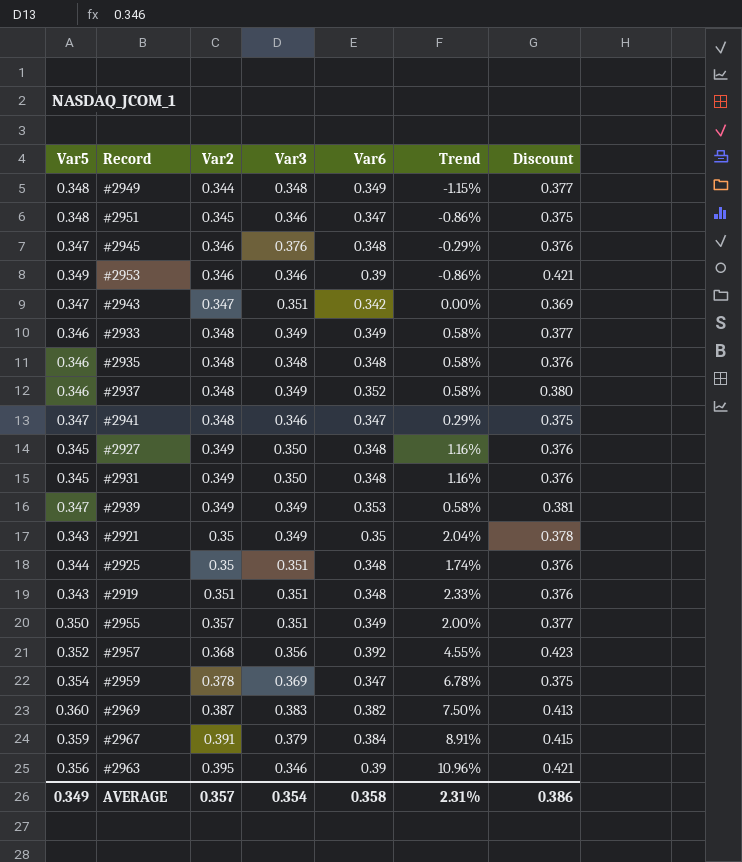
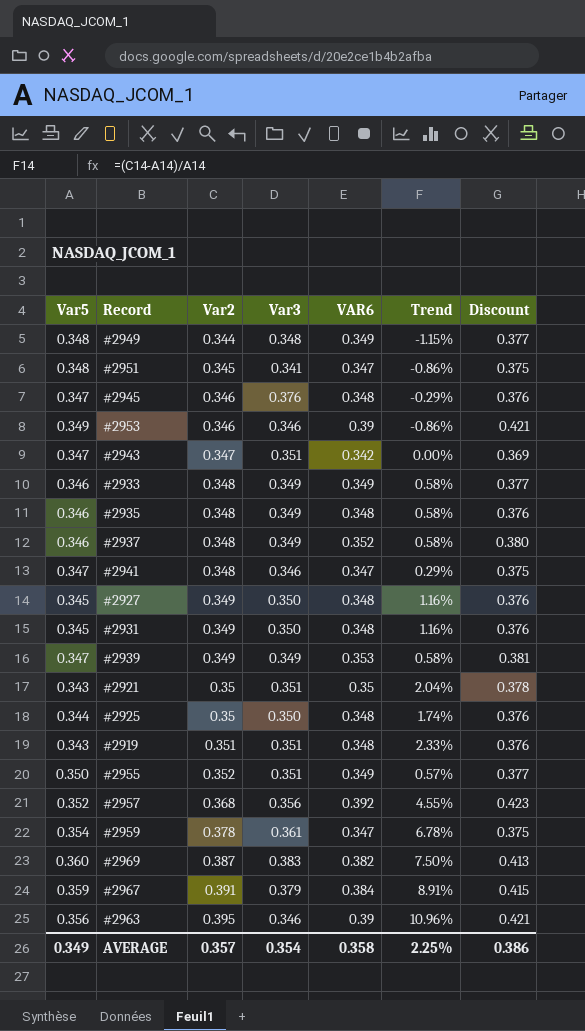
column name: Var6 -> VAR6
#2951 | Var3: 0.346 -> 0.341
#2935 | Var3: 0.348 -> 0.349
#2921 | Var3: 0.349 -> 0.351
#2925 | Var3: 0.351 -> 0.350
#2955 | Var2: 0.357 -> 0.352
#2955 | Trend: 2.00% -> 0.57%
#2959 | Var3: 0.369 -> 0.361
AVERAGE | Trend: 2.31% -> 2.25%

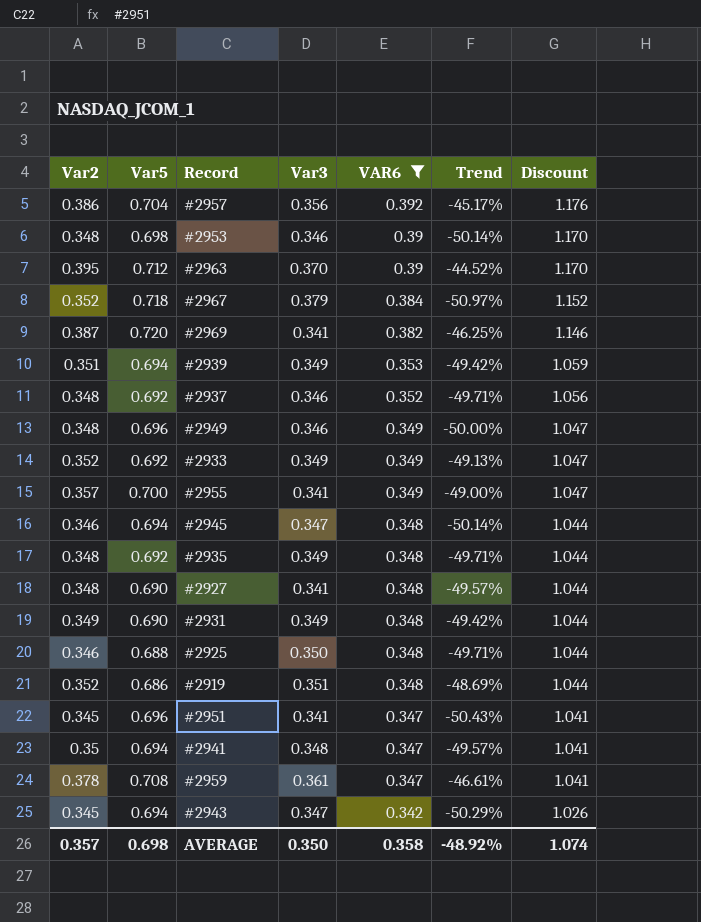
filter: none -> VAR6 != 0.35
row order: Var2 ascending -> VAR6 descending
column Var2 | position: 3 -> 1
column Discount | formula: [VAR6] * 1.08 -> [VAR6] * 3
#2957 | Var2: 0.368 -> 0.386
#2957 | Var5: 0.352 -> 0.704
#2957 | Trend: 4.55% -> -45.17%
#2953 | Var2: 0.346 -> 0.348
#2953 | Var5: 0.349 -> 0.698
#2953 | Trend: -0.86% -> -50.14%
#2963 | Var5: 0.356 -> 0.712
#2963 | Var3: 0.346 -> 0.370
#2963 | Trend: 10.96% -> -44.52%
#2967 | Var2: 0.391 -> 0.352
#2967 | Var5: 0.359 -> 0.718
#2967 | Trend: 8.91% -> -50.97%
#2969 | Var5: 0.360 -> 0.720
#2969 | Var3: 0.383 -> 0.341
#2969 | Trend: 7.50% -> -46.25%
#2939 | Var2: 0.349 -> 0.351
#2939 | Var5: 0.347 -> 0.694
#2939 | Trend: 0.58% -> -49.42%
#2937 | Var5: 0.346 -> 0.692
#2937 | Var3: 0.349 -> 0.346
#2937 | Trend: 0.58% -> -49.71%
#2949 | Var2: 0.344 -> 0.348
#2949 | Var5: 0.348 -> 0.696
#2949 | Var3: 0.348 -> 0.346
#2949 | Trend: -1.15% -> -50.00%
#2933 | Var2: 0.348 -> 0.352
#2933 | Var5: 0.346 -> 0.692
#2933 | Trend: 0.58% -> -49.13%
#2955 | Var2: 0.352 -> 0.357
#2955 | Var5: 0.350 -> 0.700
#2955 | Var3: 0.351 -> 0.341
#2955 | Trend: 0.57% -> -49.00%
#2945 | Var5: 0.347 -> 0.694
#2945 | Var3: 0.376 -> 0.347
#2945 | Trend: -0.29% -> -50.14%
#2935 | Var5: 0.346 -> 0.692
#2935 | Trend: 0.58% -> -49.71%
#2927 | Var2: 0.349 -> 0.348
#2927 | Var5: 0.345 -> 0.690
#2927 | Var3: 0.350 -> 0.341
#2927 | Trend: 1.16% -> -49.57%
#2931 | Var5: 0.345 -> 0.690
#2931 | Var3: 0.350 -> 0.349
#2931 | Trend: 1.16% -> -49.42%
#2925 | Var2: 0.35 -> 0.346
#2925 | Var5: 0.344 -> 0.688
#2925 | Trend: 1.74% -> -49.71%
#2919 | Var2: 0.351 -> 0.352
#2919 | Var5: 0.343 -> 0.686
#2919 | Trend: 2.33% -> -48.69%
#2951 | Var5: 0.348 -> 0.696
#2951 | Trend: -0.86% -> -50.43%
#2941 | Var2: 0.348 -> 0.35
#2941 | Var5: 0.347 -> 0.694
#2941 | Var3: 0.346 -> 0.348
#2941 | Trend: 0.29% -> -49.57%
#2959 | Var5: 0.354 -> 0.708
#2959 | Trend: 6.78% -> -46.61%
#2943 | Var2: 0.347 -> 0.345
#2943 | Var5: 0.347 -> 0.694
#2943 | Var3: 0.351 -> 0.347
#2943 | Trend: 0.00% -> -50.29%
AVERAGE | Var5: 0.349 -> 0.698
AVERAGE | Var3: 0.354 -> 0.350
AVERAGE | Trend: 2.25% -> -48.92%
AVERAGE | Discount: 0.386 -> 1.074

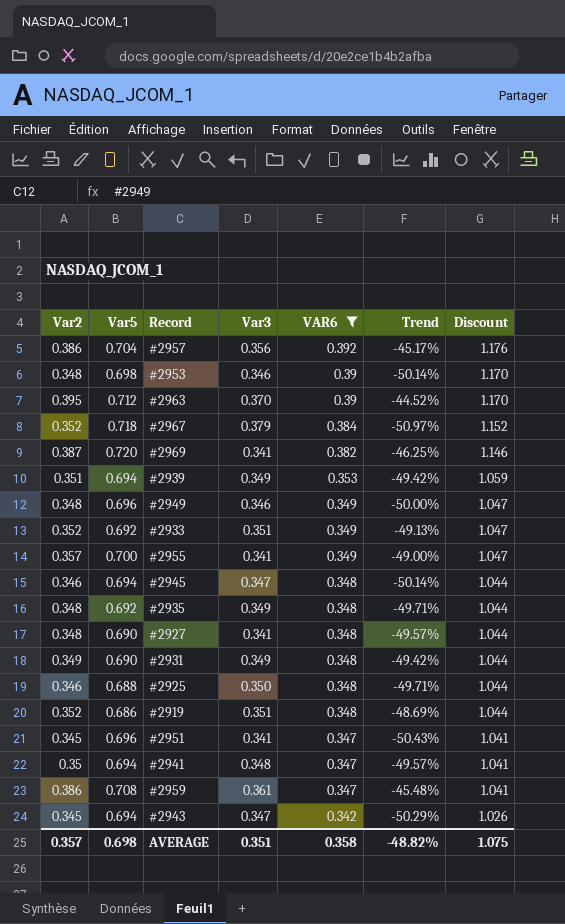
row #2937: 0.348 | 0.692 | 0.346 | 0.352 | -49.71% | 1.056 -> none
#2933 | Var3: 0.349 -> 0.351
#2959 | Var2: 0.378 -> 0.386
#2959 | Trend: -46.61% -> -45.48%
AVERAGE | Var3: 0.350 -> 0.351
AVERAGE | Trend: -48.92% -> -48.82%
AVERAGE | Discount: 1.074 -> 1.075

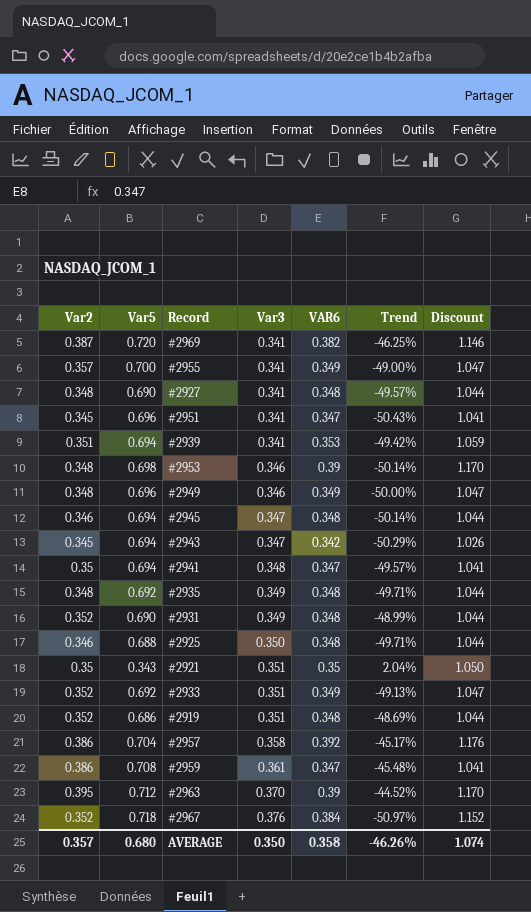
filter: VAR6 != 0.35 -> none
row order: VAR6 descending -> Var3 ascending
#2939 | Var3: 0.349 -> 0.341
#2931 | Var2: 0.349 -> 0.352
#2931 | Trend: -49.42% -> -48.99%
#2957 | Var3: 0.356 -> 0.358
#2967 | Var3: 0.379 -> 0.376
AVERAGE | Var5: 0.698 -> 0.680
AVERAGE | Var3: 0.351 -> 0.350
AVERAGE | Trend: -48.82% -> -46.26%
AVERAGE | Discount: 1.075 -> 1.074

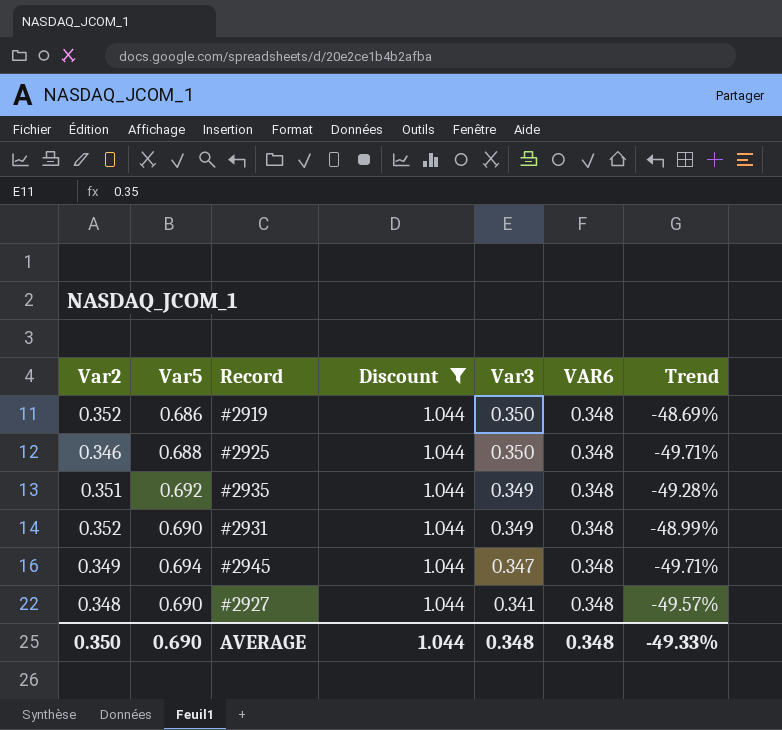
filter: none -> Discount = 1.044
row order: Var3 ascending -> Var3 descending
column Discount | position: 7 -> 4
#2919 | Var3: 0.351 -> 0.350
#2935 | Var2: 0.348 -> 0.351
#2935 | Trend: -49.71% -> -49.28%
#2945 | Var2: 0.346 -> 0.349
#2945 | Trend: -50.14% -> -49.71%
AVERAGE | Var2: 0.357 -> 0.350
AVERAGE | Var5: 0.680 -> 0.690
AVERAGE | Discount: 1.074 -> 1.044
AVERAGE | Var3: 0.350 -> 0.348
AVERAGE | VAR6: 0.358 -> 0.348
AVERAGE | Trend: -46.26% -> -49.33%

